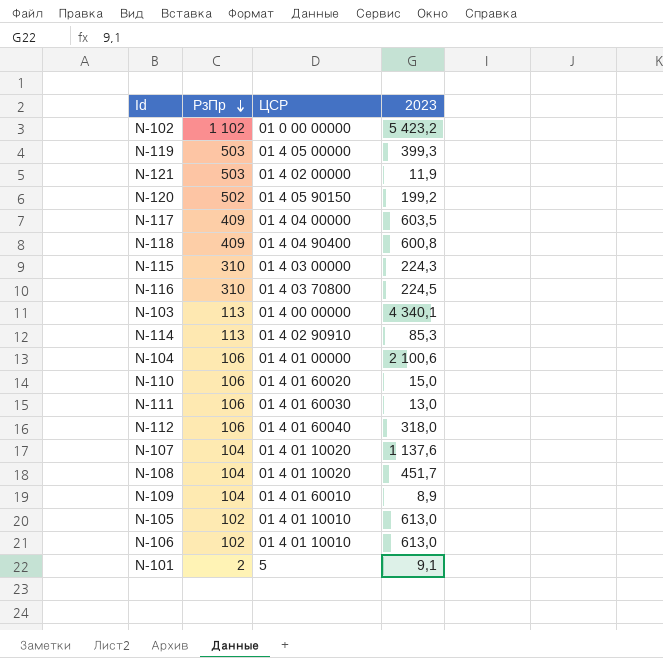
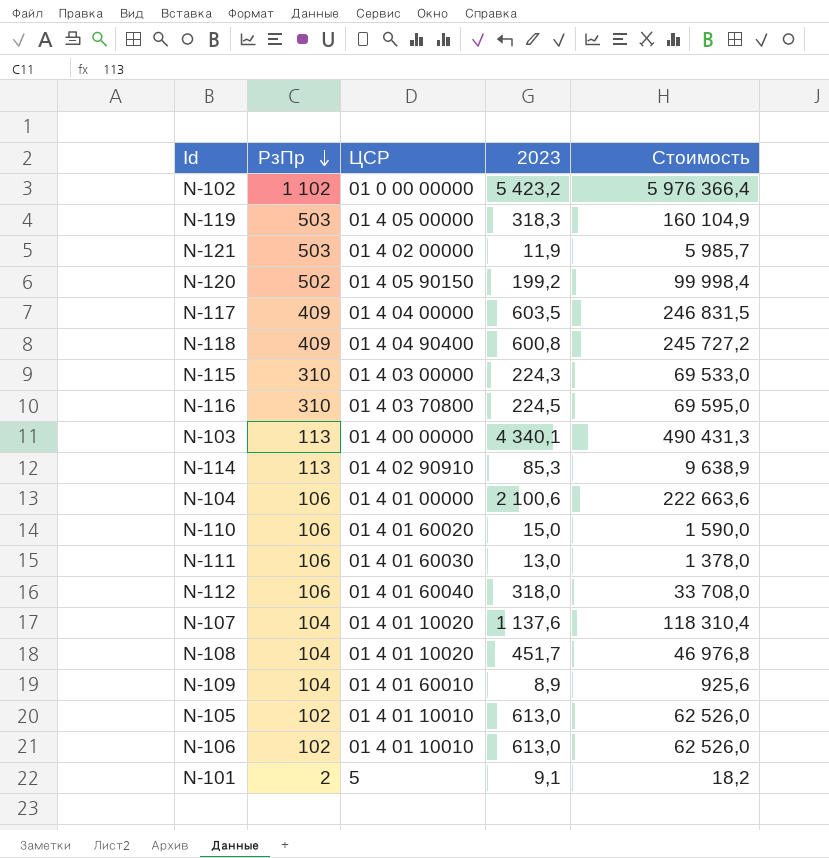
column Стоимость | formula: none -> [РзПр] * [2023]
N-119 | 2023: 399,3 -> 318,3

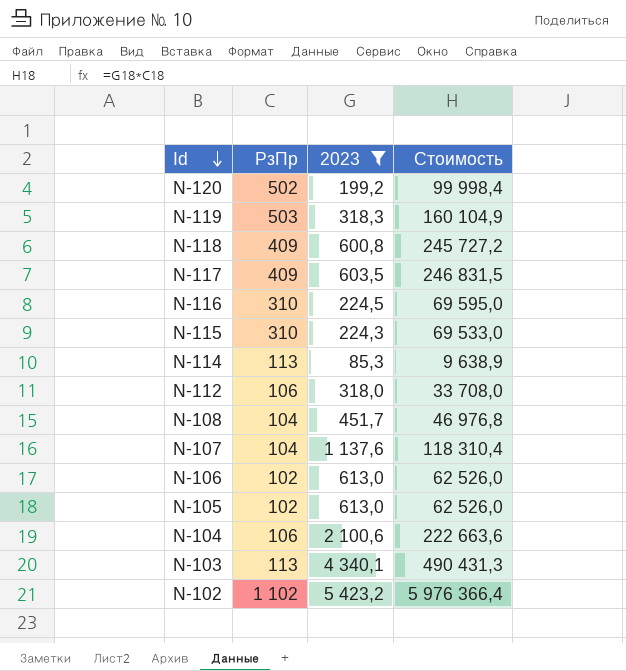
filter: none -> 2023 >= 85,3
row order: РзПр descending -> Id descending
column ЦСР | position: 3 -> none

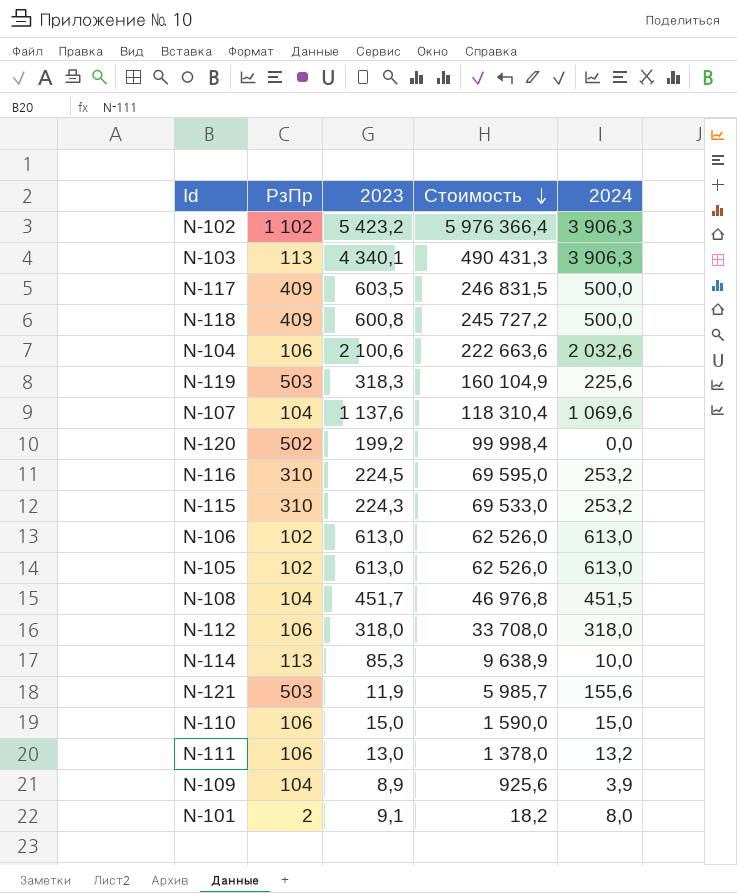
filter: 2023 >= 85,3 -> none
row order: Id descending -> Стоимость descending
column 2024 | position: none -> 5

